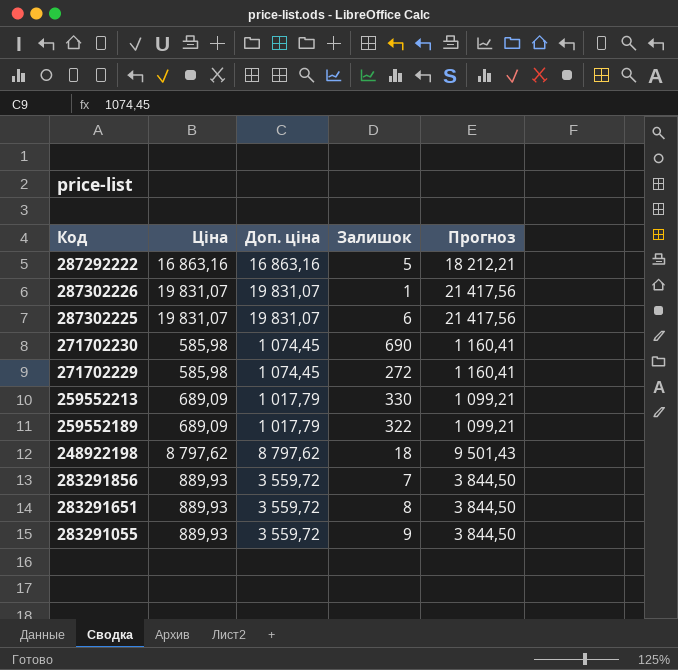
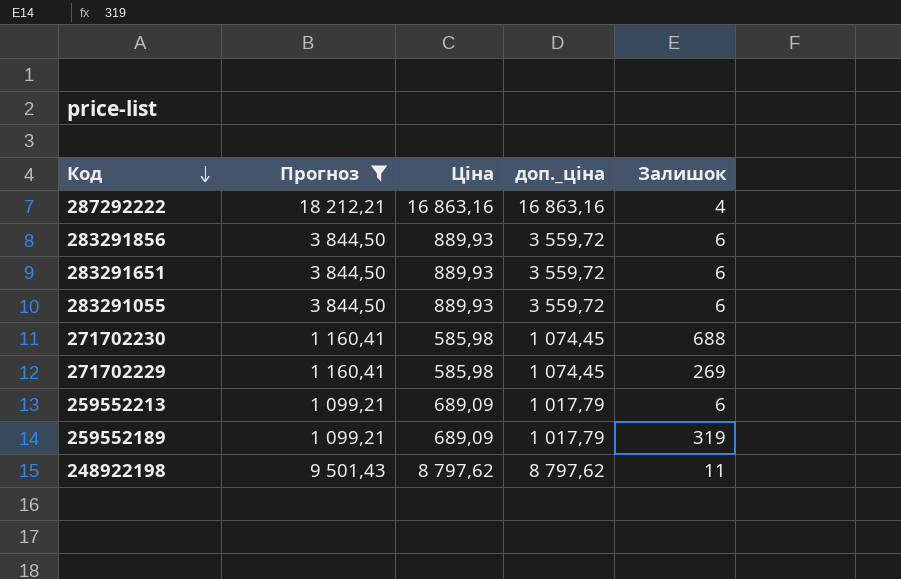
filter: none -> Прогноз != 21 417,56
row order: none -> Код descending
column Прогноз | position: 5 -> 2
column name: Доп. ціна -> доп._ціна
287292222 | Залишок: 5 -> 4
283291856 | Залишок: 7 -> 6
283291651 | Залишок: 8 -> 6
283291055 | Залишок: 9 -> 6
271702230 | Залишок: 690 -> 688
271702229 | Залишок: 272 -> 269
259552213 | Залишок: 330 -> 6
259552189 | Залишок: 322 -> 319
248922198 | Залишок: 18 -> 11

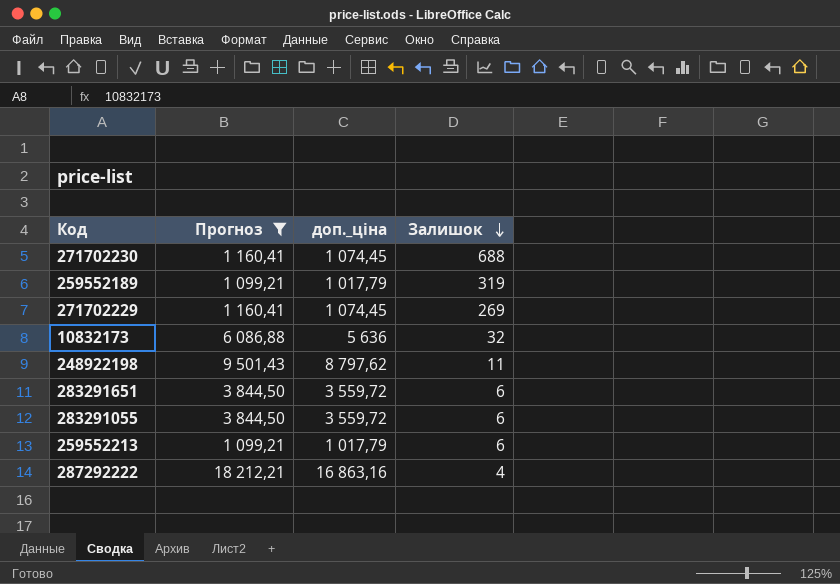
row order: Код descending -> Залишок descending
column Ціна | position: 3 -> none
row 283291856: 3 844,50 | 889,93 | 3 559,72 | 6 -> none
row 10832173: none -> 6 086,88 | 5 636 | 32

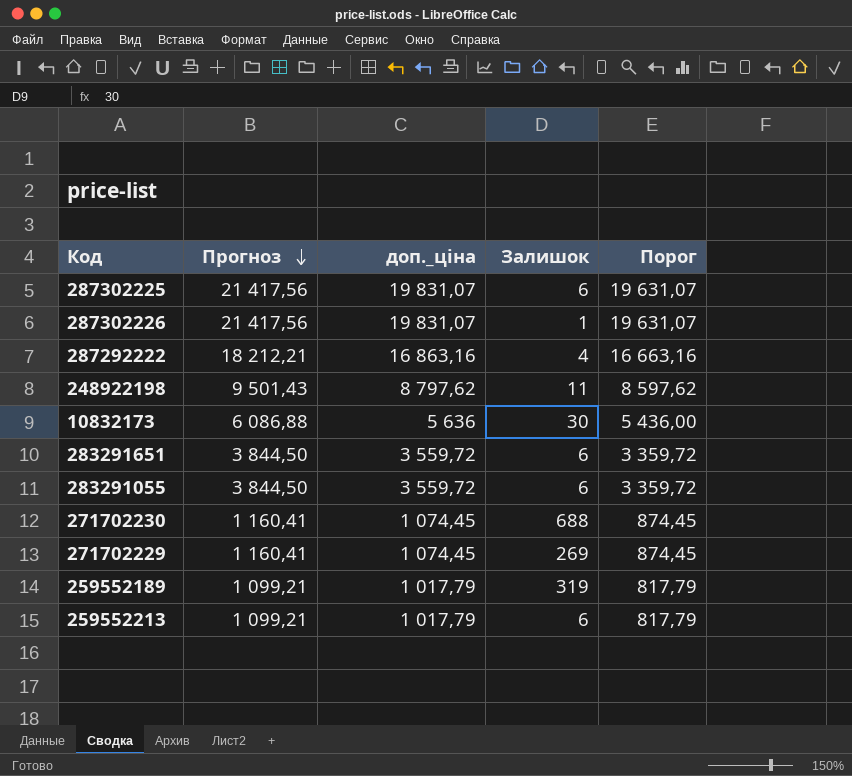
filter: Прогноз != 21 417,56 -> none
row order: Залишок descending -> Прогноз descending
column Порог | formula: none -> [доп._ціна] - 200
10832173 | Залишок: 32 -> 30

